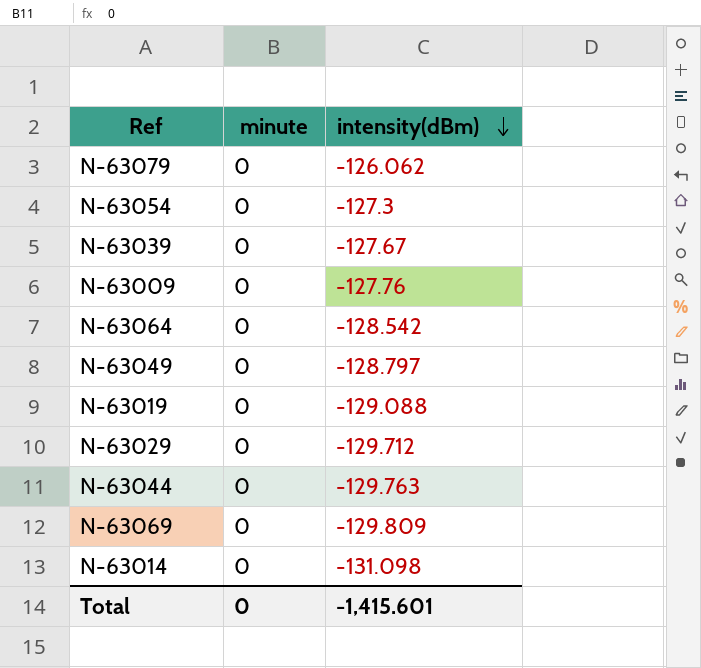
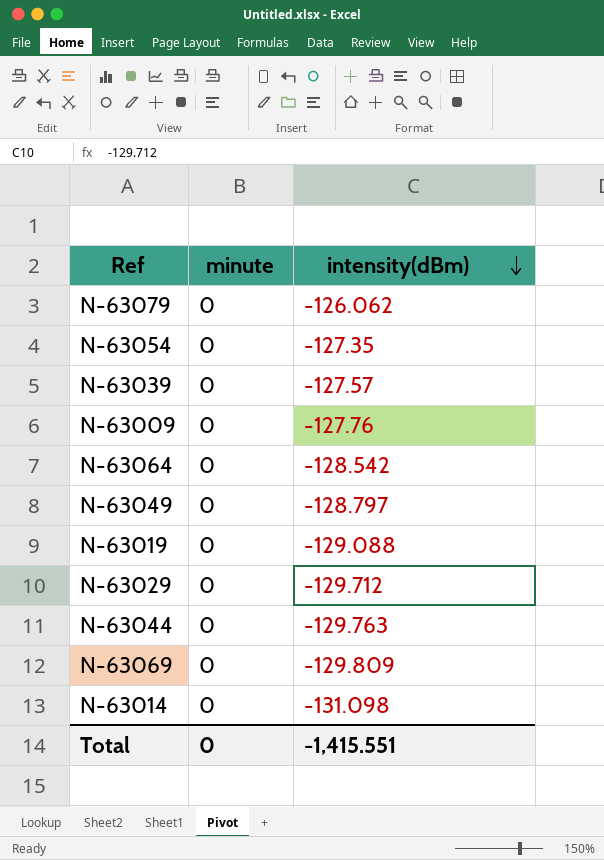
N-63054 | intensity(dBm): -127.3 -> -127.35
N-63039 | intensity(dBm): -127.67 -> -127.57
Total | intensity(dBm): -1,415.601 -> -1,415.551

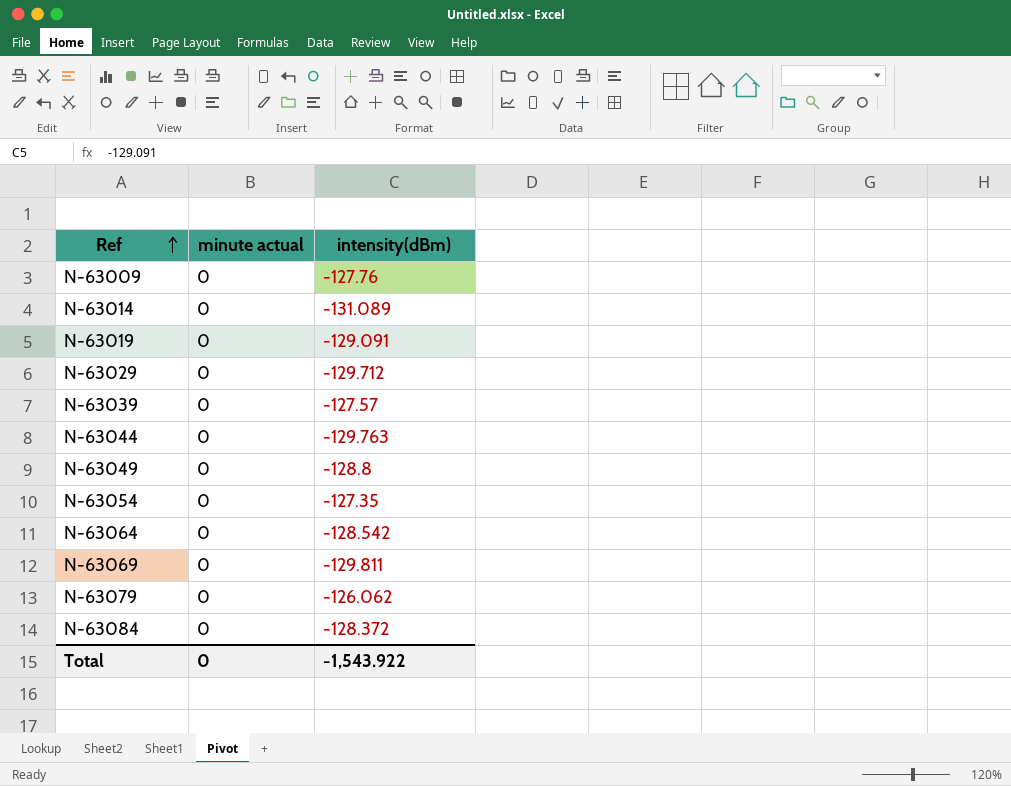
row order: intensity(dBm) descending -> Ref ascending
column name: minute -> minute actual
N-63014 | intensity(dBm): -131.098 -> -131.089
N-63019 | intensity(dBm): -129.088 -> -129.091
N-63049 | intensity(dBm): -128.797 -> -128.8
N-63069 | intensity(dBm): -129.809 -> -129.811
row N-63084: none -> 0 | -128.372
Total | intensity(dBm): -1,415.551 -> -1,543.922

